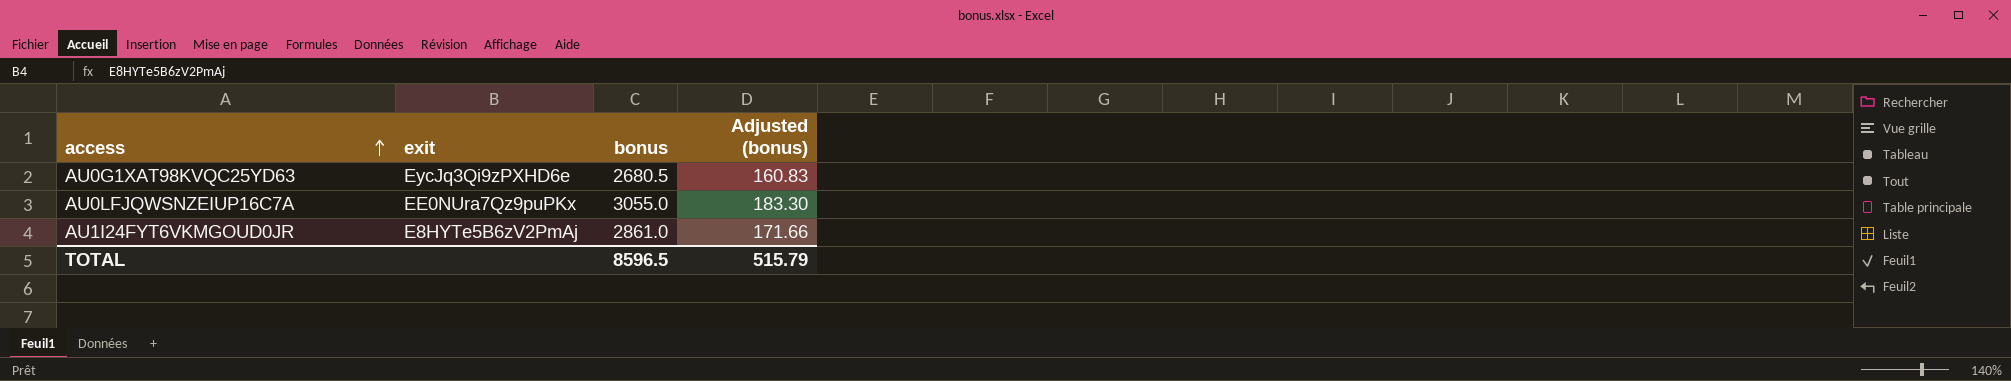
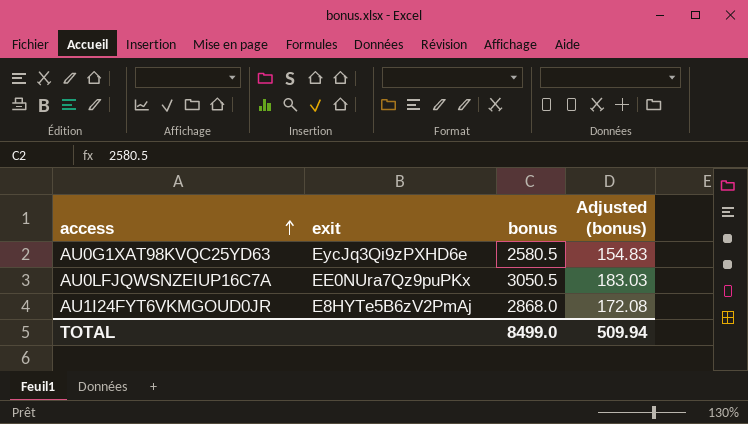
AU0G1XAT98KVQC25YD63 | bonus: 2680.5 -> 2580.5
AU0G1XAT98KVQC25YD63 | Adjusted (bonus): 160.83 -> 154.83
AU0LFJQWSNZEIUP16C7A | bonus: 3055.0 -> 3050.5
AU0LFJQWSNZEIUP16C7A | Adjusted (bonus): 183.30 -> 183.03
AU1I24FYT6VKMGOUD0JR | bonus: 2861.0 -> 2868.0
AU1I24FYT6VKMGOUD0JR | Adjusted (bonus): 171.66 -> 172.08
TOTAL | bonus: 8596.5 -> 8499.0
TOTAL | Adjusted (bonus): 515.79 -> 509.94

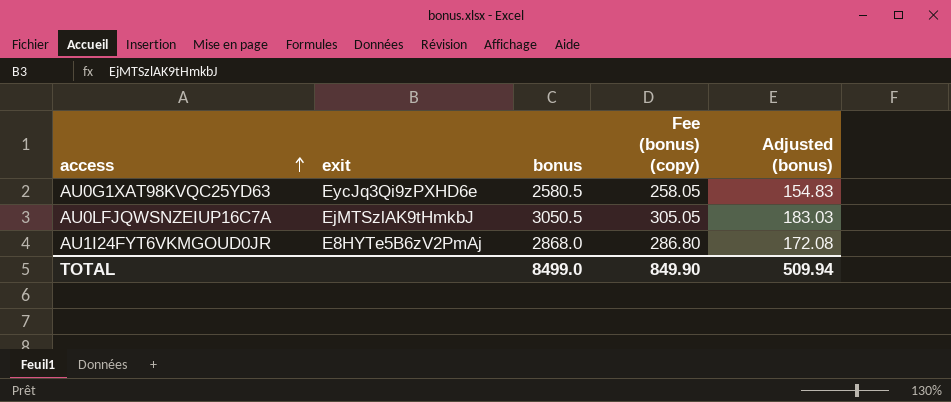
column Fee (bonus) (copy) | formula: none -> [bonus] * 0.1
AU0LFJQWSNZEIUP16C7A | exit: EE0NUra7Qz9puPKx -> EjMTSzlAK9tHmkbJ

